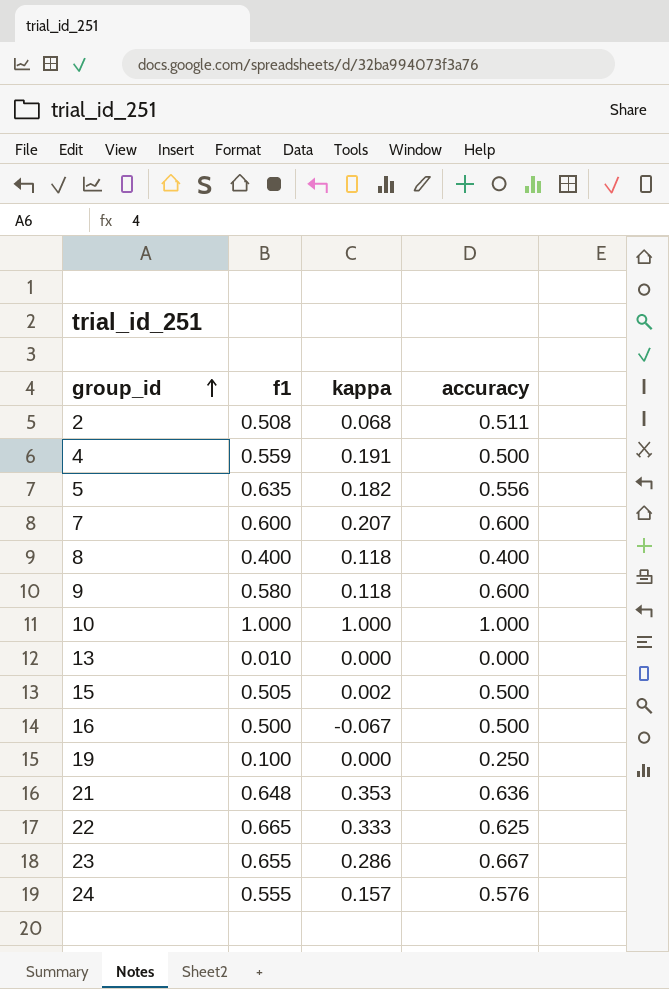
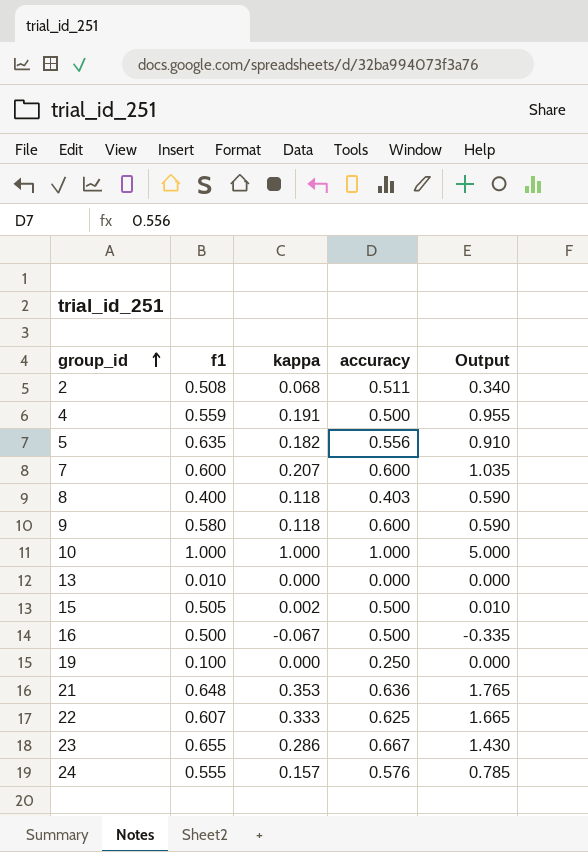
column Output | formula: none -> [kappa] * 5
8 | accuracy: 0.400 -> 0.403
22 | f1: 0.665 -> 0.607

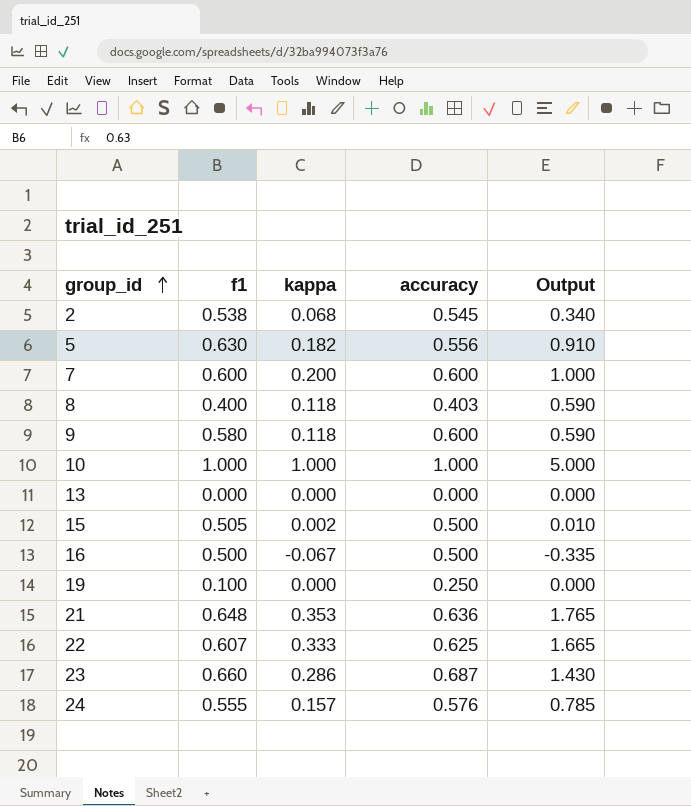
row 4: 0.559 | 0.191 | 0.500 | 0.955 -> none
2 | f1: 0.508 -> 0.538
2 | accuracy: 0.511 -> 0.545
5 | f1: 0.635 -> 0.630
7 | kappa: 0.207 -> 0.200
7 | Output: 1.035 -> 1.000
13 | f1: 0.010 -> 0.000
23 | f1: 0.655 -> 0.660
23 | accuracy: 0.667 -> 0.687

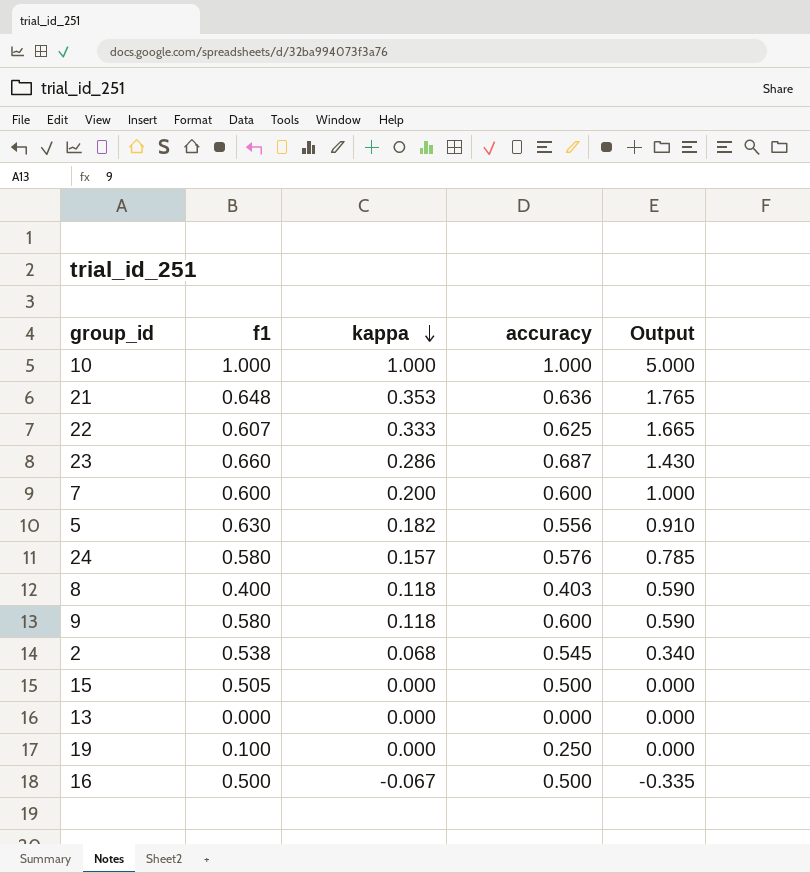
row order: group_id ascending -> kappa descending
24 | f1: 0.555 -> 0.580
15 | kappa: 0.002 -> 0.000
15 | Output: 0.010 -> 0.000

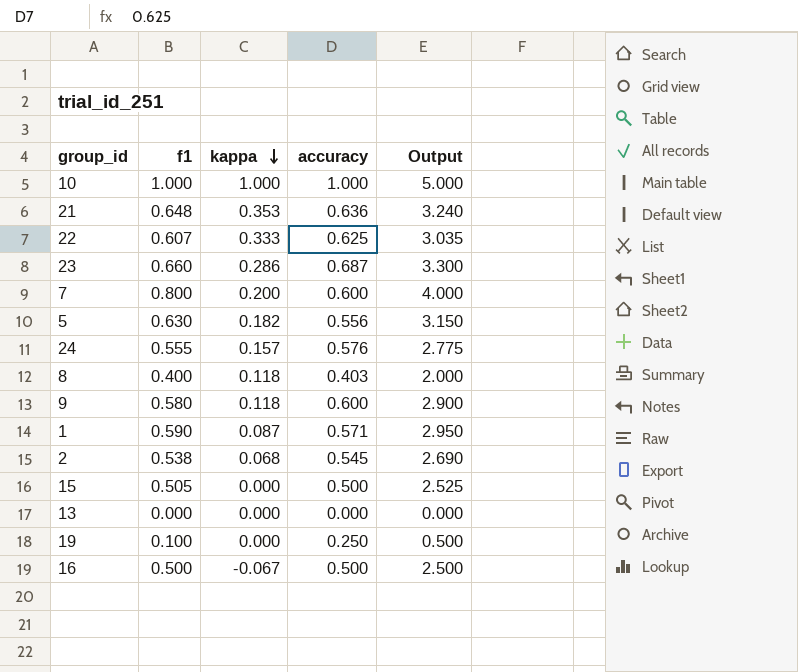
column Output | formula: [kappa] * 5 -> [f1] * 5
7 | f1: 0.600 -> 0.800
24 | f1: 0.580 -> 0.555
row 1: none -> 0.590 | 0.087 | 0.571 | 2.950

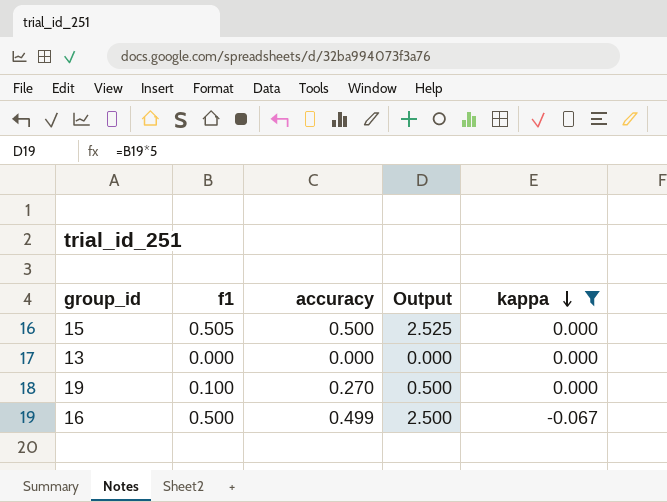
filter: none -> kappa <= 0.000
column kappa | position: 3 -> 5
19 | accuracy: 0.250 -> 0.270
16 | accuracy: 0.500 -> 0.499

